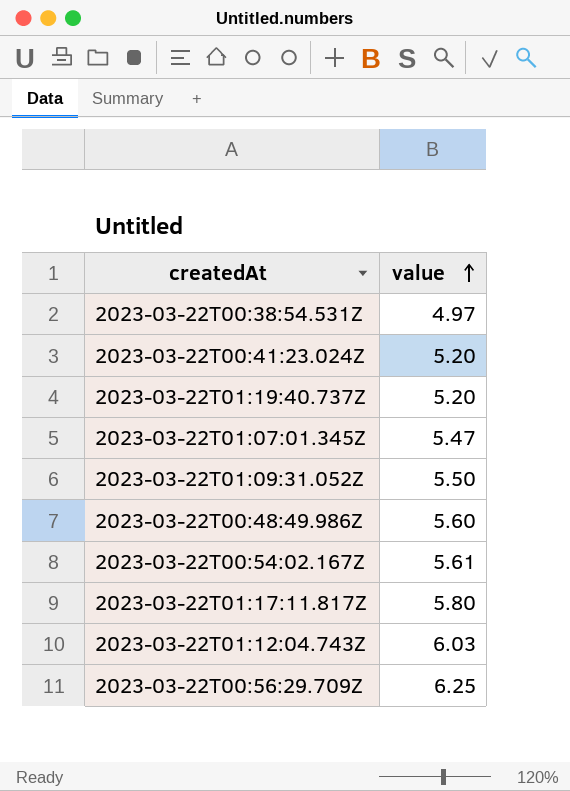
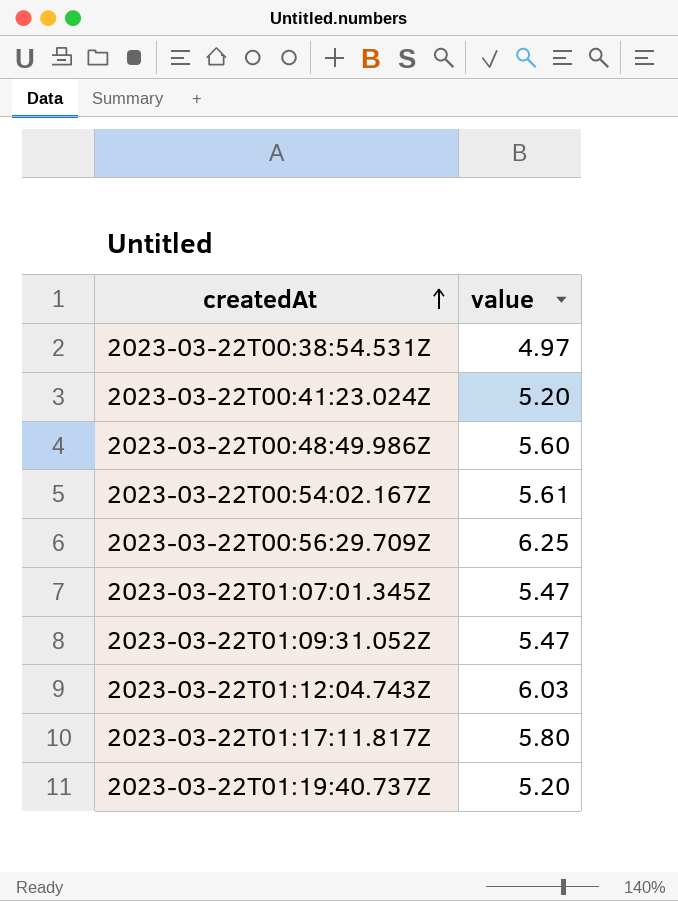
row order: value ascending -> createdAt ascending
2023-03-22T01:09:31.052Z | value: 5.50 -> 5.47

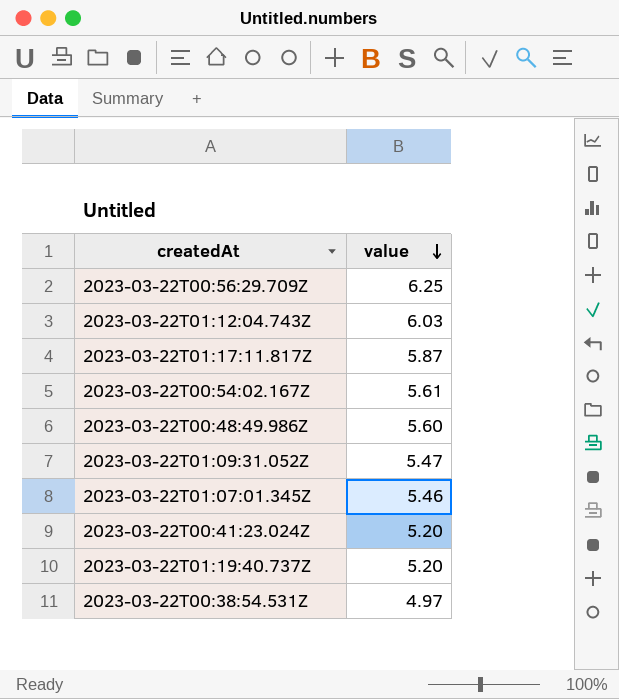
row order: createdAt ascending -> value descending
2023-03-22T01:17:11.817Z | value: 5.80 -> 5.87
2023-03-22T01:07:01.345Z | value: 5.47 -> 5.46

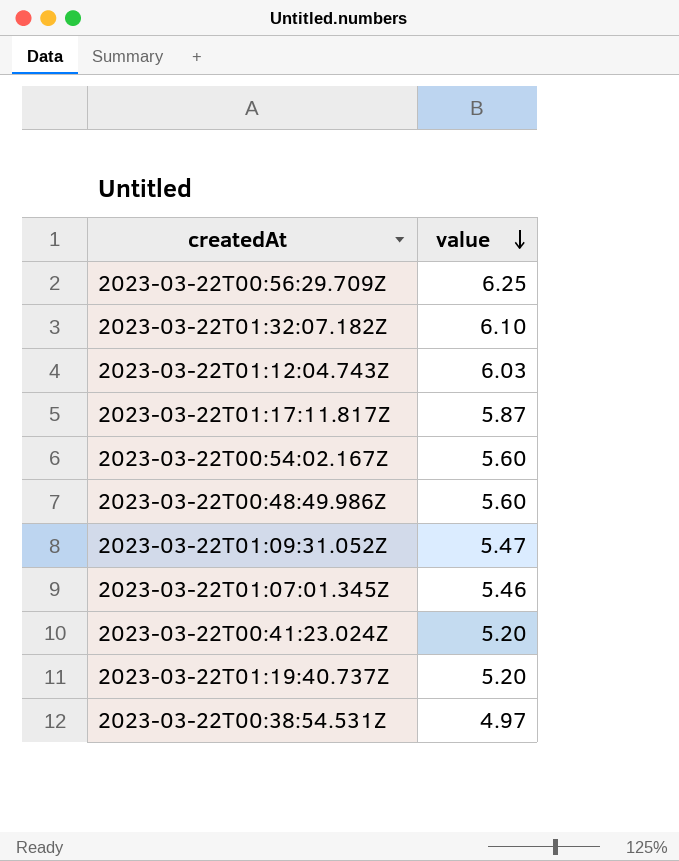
row 2023-03-22T01:32:07.182Z: none -> 6.10
2023-03-22T00:54:02.167Z | value: 5.61 -> 5.60

